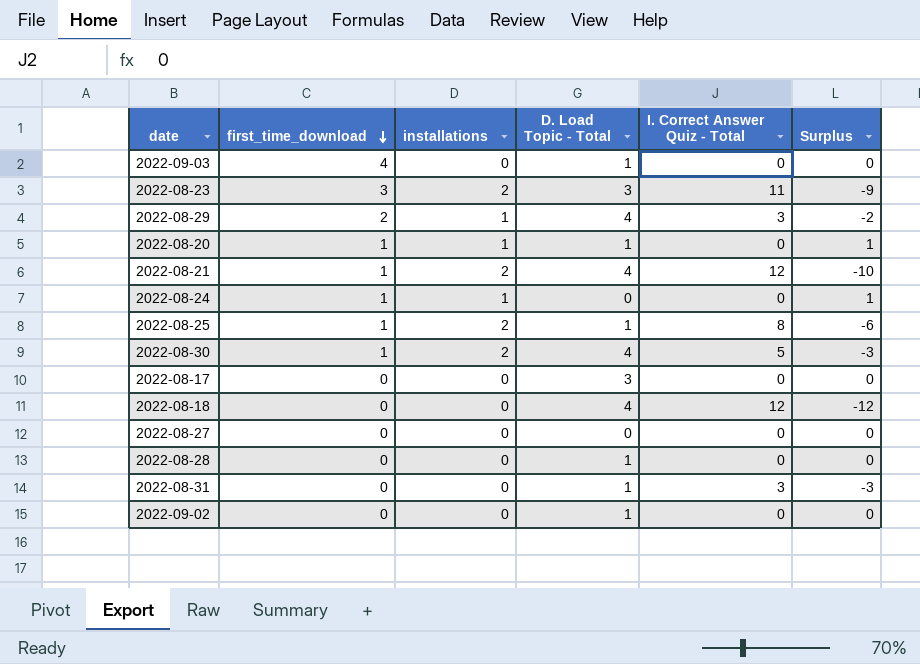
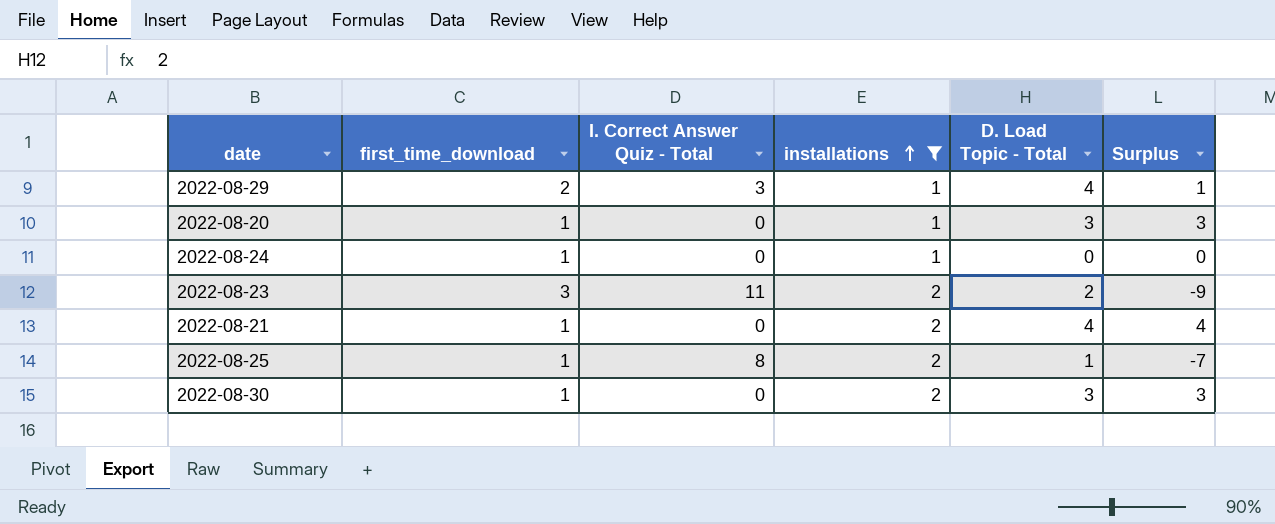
filter: none -> installations != 0
row order: first_time_download descending -> installations ascending
column I. Correct Answer Quiz - Total | position: 5 -> 3
column Surplus | formula: [installations] - [I. Correct Answer Quiz - Total] -> [D. Load Topic - Total] - [I. Correct Answer Quiz - Total]
2022-08-20 | D. Load Topic - Total: 1 -> 3
2022-08-23 | D. Load Topic - Total: 3 -> 2
2022-08-21 | I. Correct Answer Quiz - Total: 12 -> 0
2022-08-30 | I. Correct Answer Quiz - Total: 5 -> 0
2022-08-30 | D. Load Topic - Total: 4 -> 3

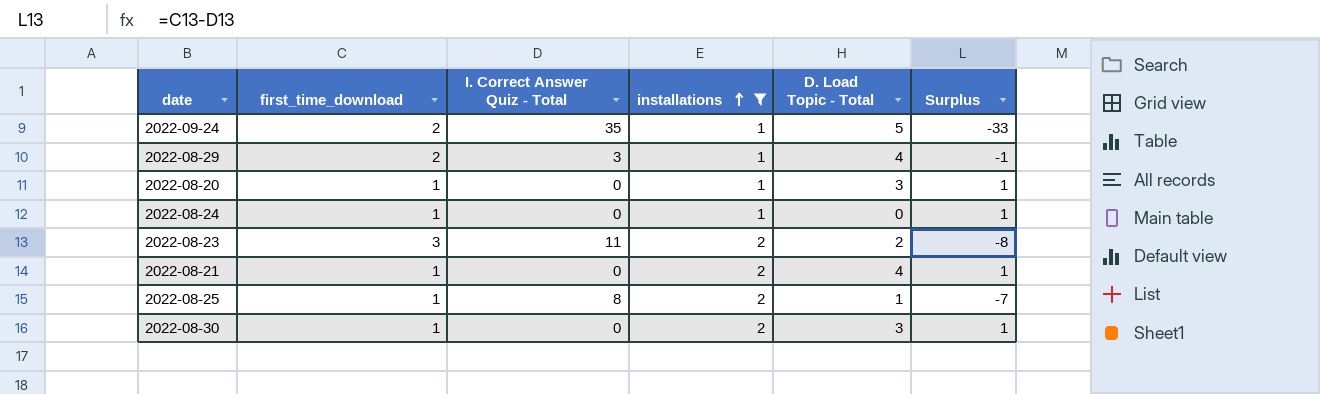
column Surplus | formula: [D. Load Topic - Total] - [I. Correct Answer Quiz - Total] -> [first_time_download] - [I. Correct Answer Quiz - Total]
row 2022-09-24: none -> 2 | 35 | 1 | 5 | -33

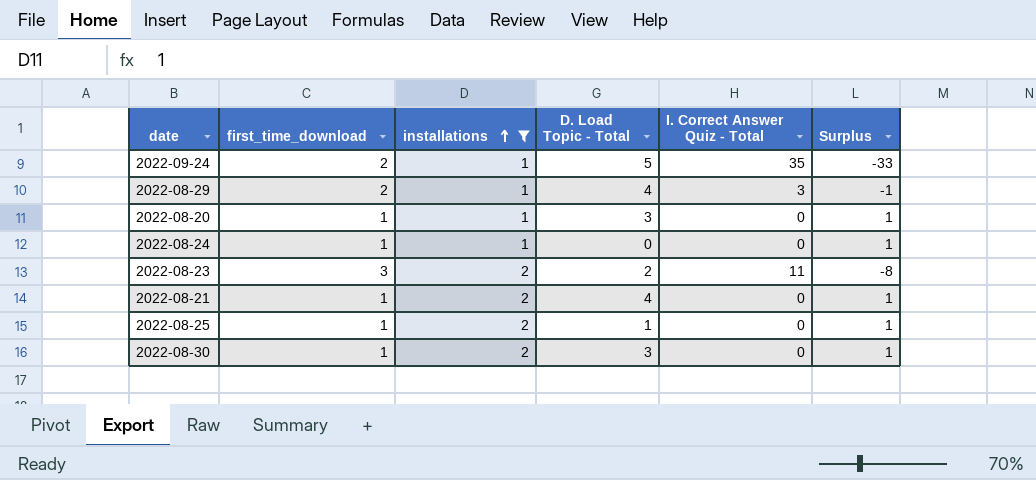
column I. Correct Answer Quiz - Total | position: 3 -> 5
2022-08-25 | I. Correct Answer Quiz - Total: 8 -> 0
2022-08-25 | Surplus: -7 -> 1

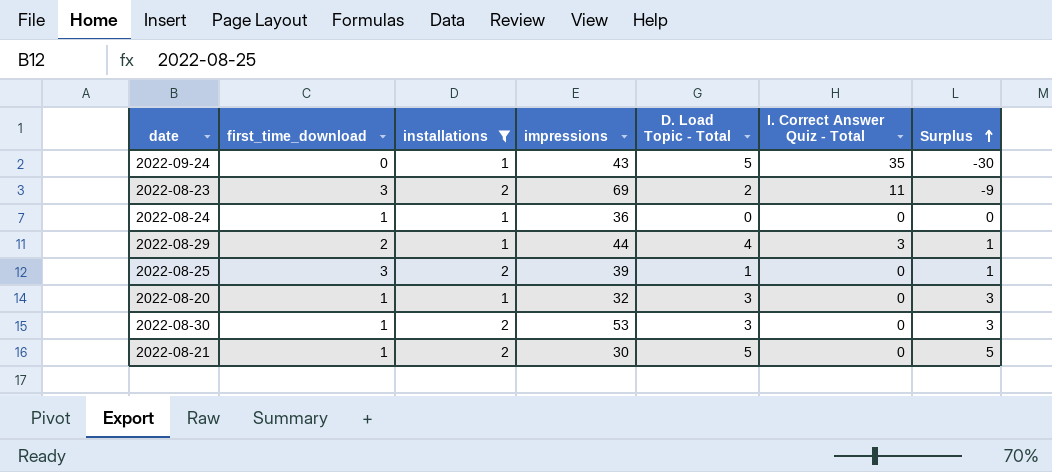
row order: installations ascending -> Surplus ascending
column impressions | position: none -> 4
column Surplus | formula: [first_time_download] - [I. Correct Answer Quiz - Total] -> [D. Load Topic - Total] - [I. Correct Answer Quiz - Total]
2022-09-24 | first_time_download: 2 -> 0
2022-08-25 | first_time_download: 1 -> 3
2022-08-21 | D. Load Topic - Total: 4 -> 5

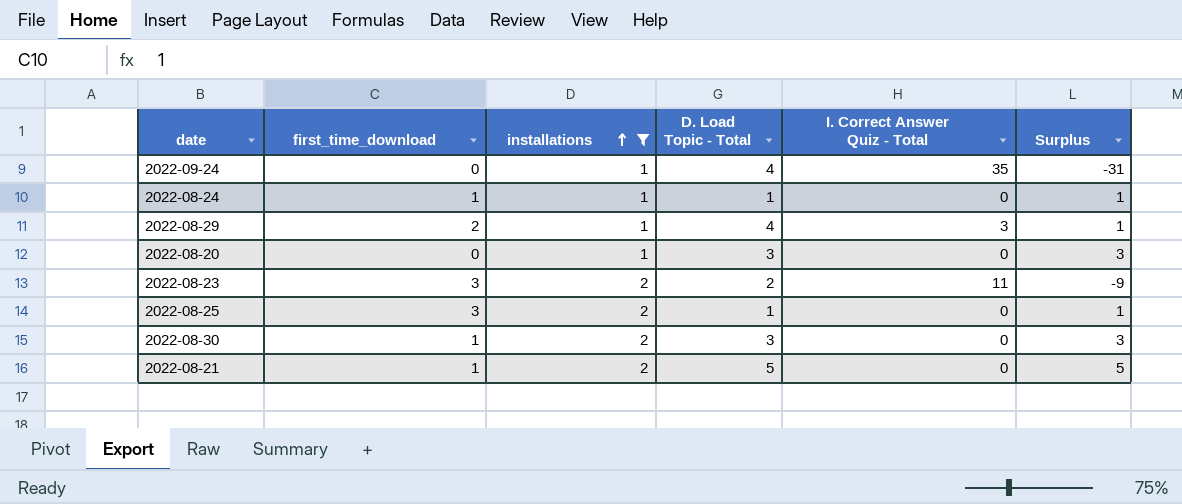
row order: Surplus ascending -> installations ascending
column impressions | position: 4 -> none
2022-09-24 | D. Load Topic - Total: 5 -> 4
2022-09-24 | Surplus: -30 -> -31
2022-08-24 | D. Load Topic - Total: 0 -> 1
2022-08-24 | Surplus: 0 -> 1
2022-08-20 | first_time_download: 1 -> 0

